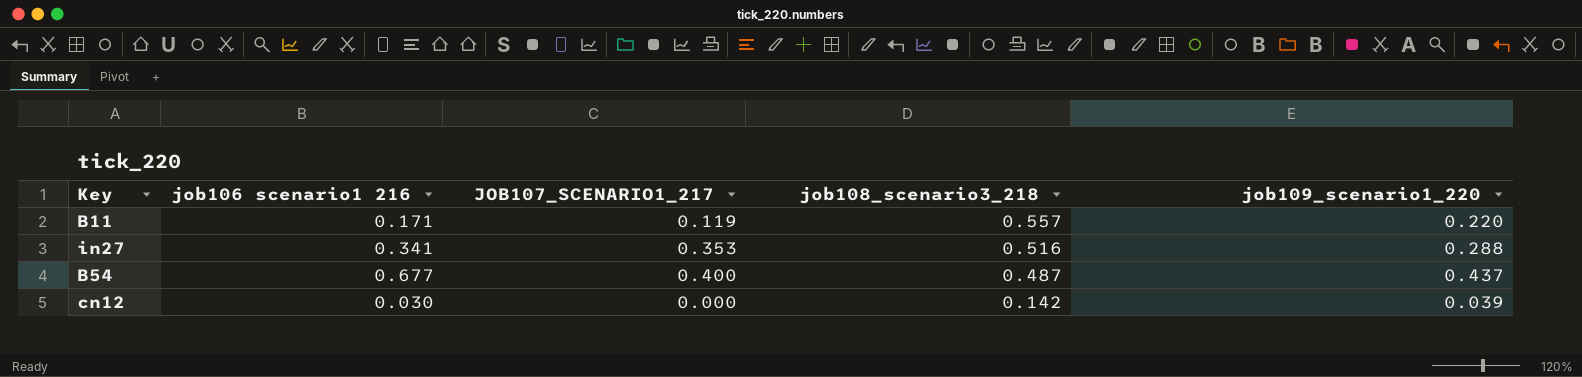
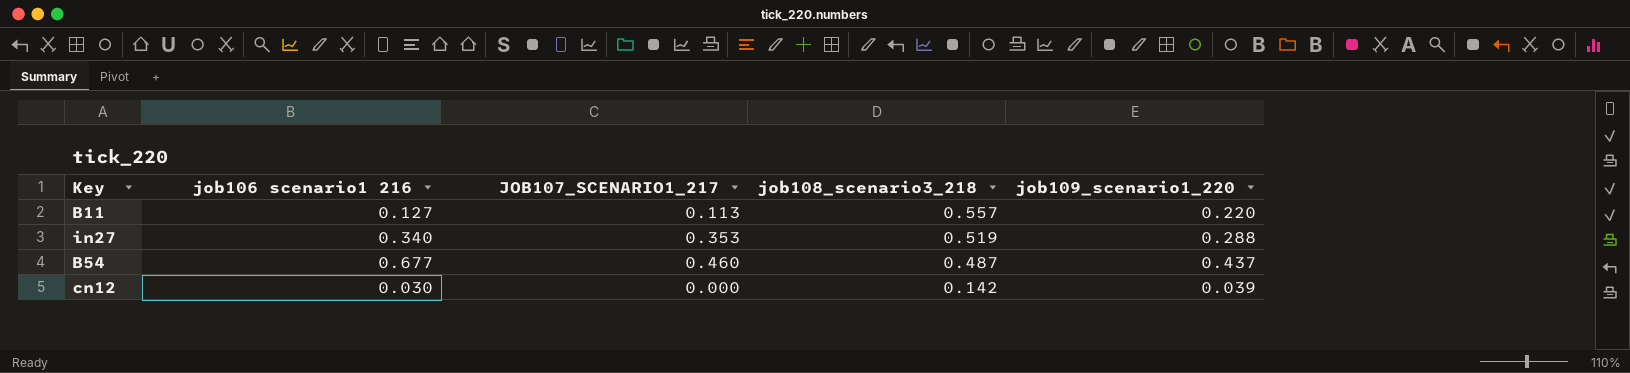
B11 | job106 scenario1 216: 0.171 -> 0.127
B11 | JOB107_SCENARIO1_217: 0.119 -> 0.113
in27 | job106 scenario1 216: 0.341 -> 0.340
in27 | job108_scenario3_218: 0.516 -> 0.519
B54 | JOB107_SCENARIO1_217: 0.400 -> 0.460

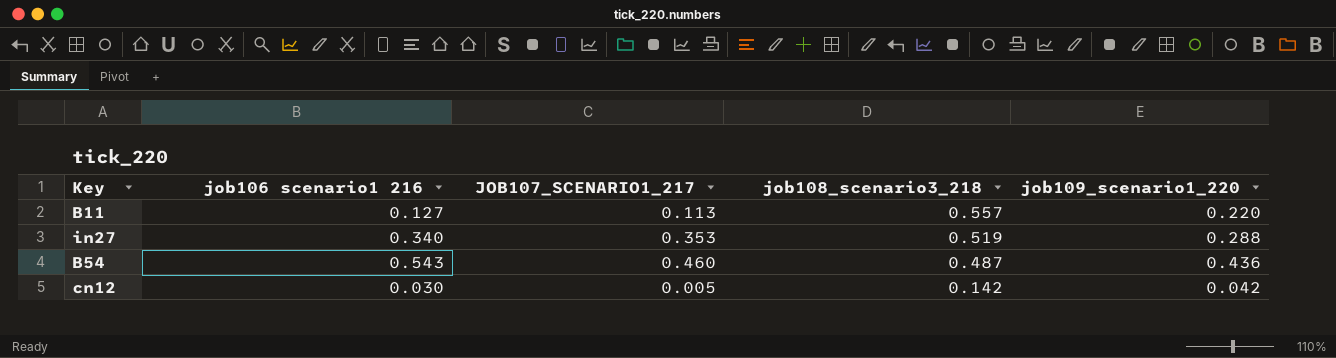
B54 | job106 scenario1 216: 0.677 -> 0.543
B54 | job109_scenario1_220: 0.437 -> 0.436
cn12 | JOB107_SCENARIO1_217: 0.000 -> 0.005
cn12 | job109_scenario1_220: 0.039 -> 0.042

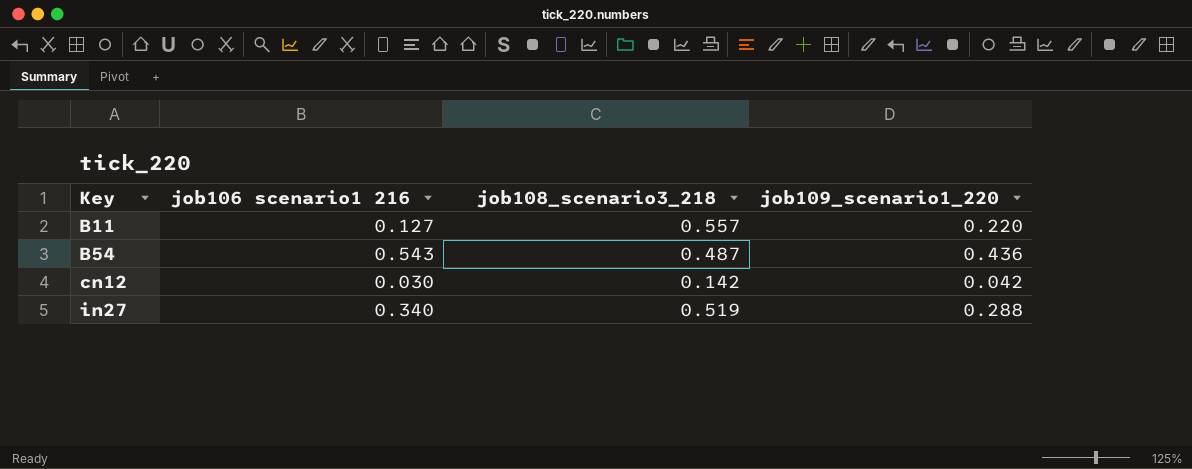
row order: job108_scenario3_218 descending -> Key ascending
column JOB107_SCENARIO1_217 | position: 3 -> none

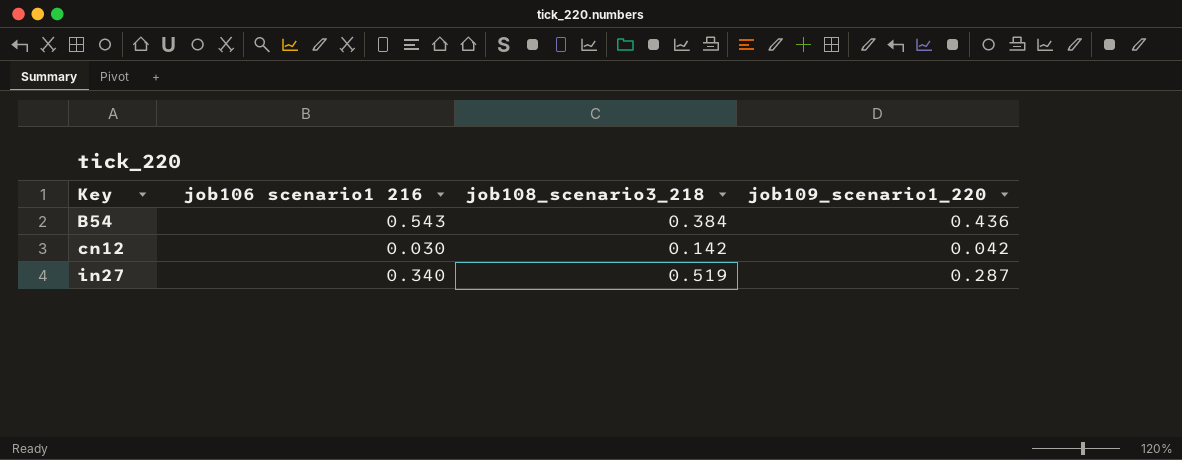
row B11: 0.127 | 0.557 | 0.220 -> none
B54 | job108_scenario3_218: 0.487 -> 0.384
in27 | job109_scenario1_220: 0.288 -> 0.287

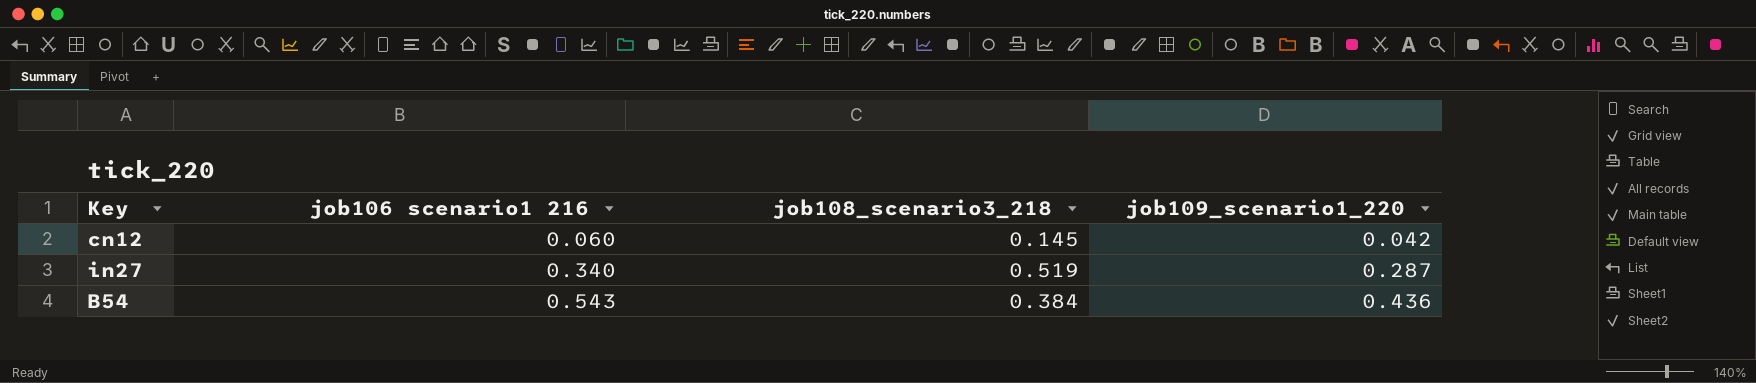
row order: Key ascending -> job106 scenario1 216 ascending
cn12 | job106 scenario1 216: 0.030 -> 0.060
cn12 | job108_scenario3_218: 0.142 -> 0.145

